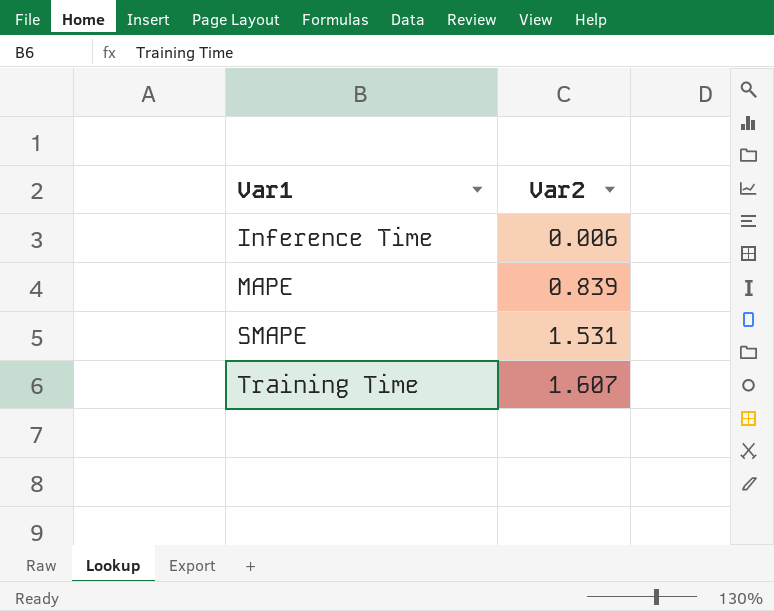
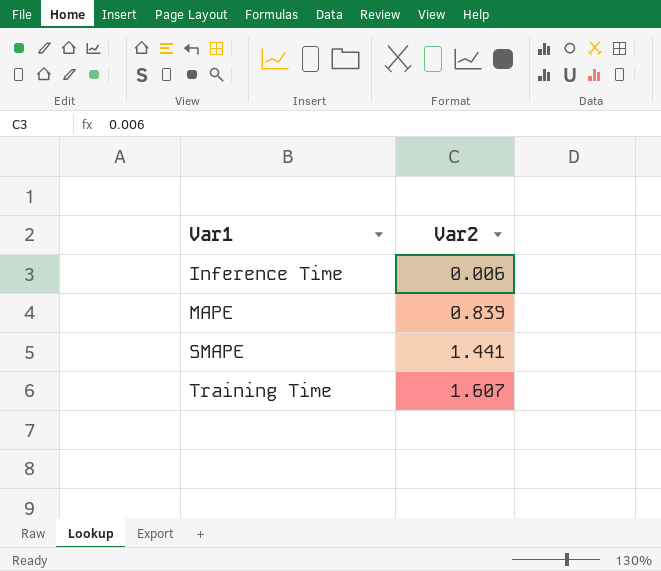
SMAPE | Var2: 1.531 -> 1.441

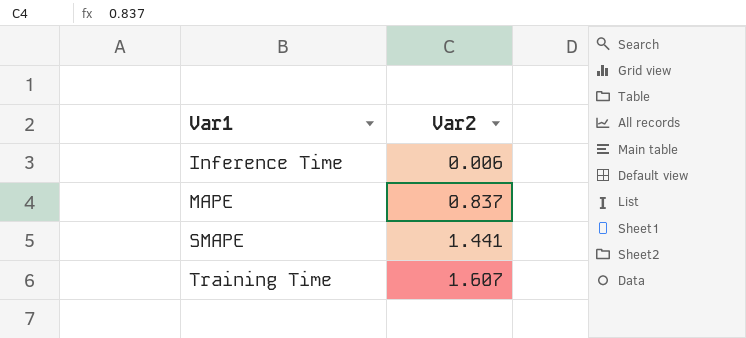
MAPE | Var2: 0.839 -> 0.837

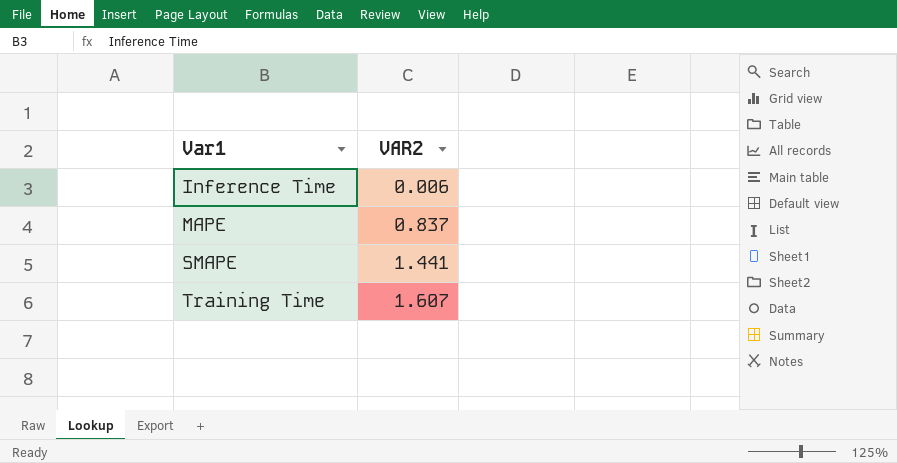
column name: Var2 -> VAR2

